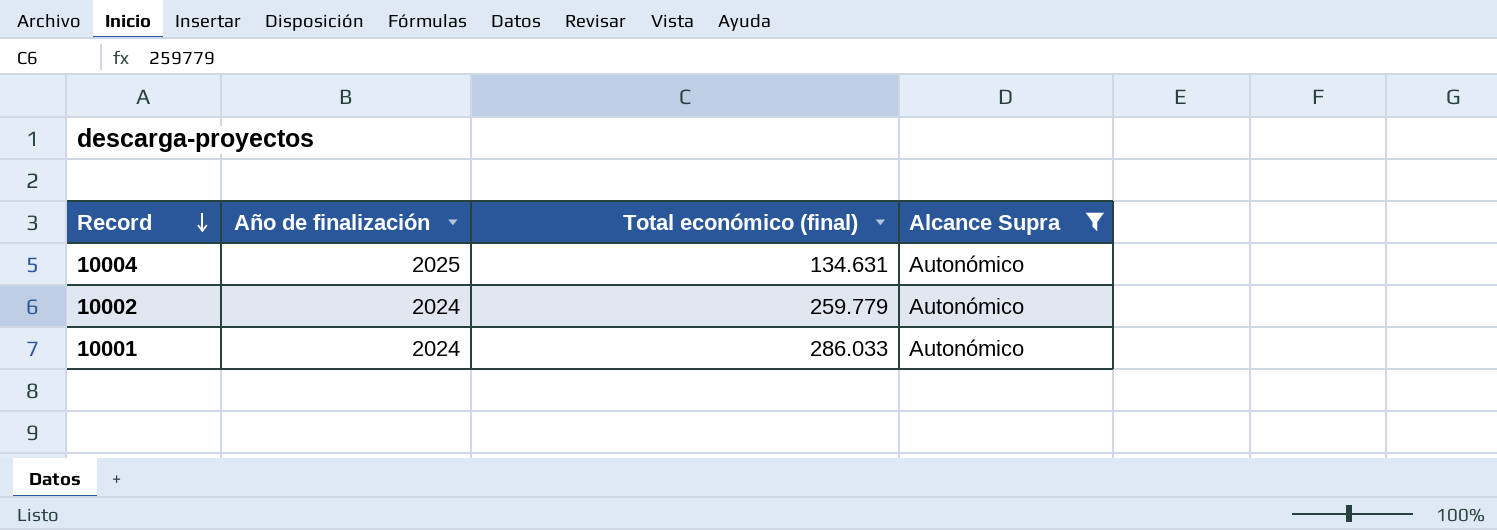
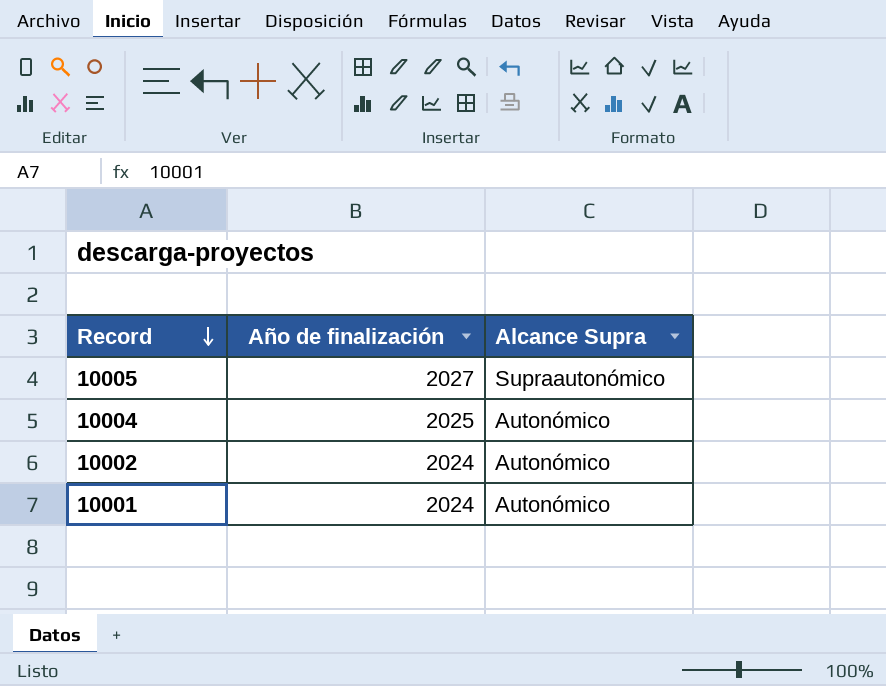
filter: Alcance Supra = Autonómico -> none
column Total económico (final) | position: 3 -> none

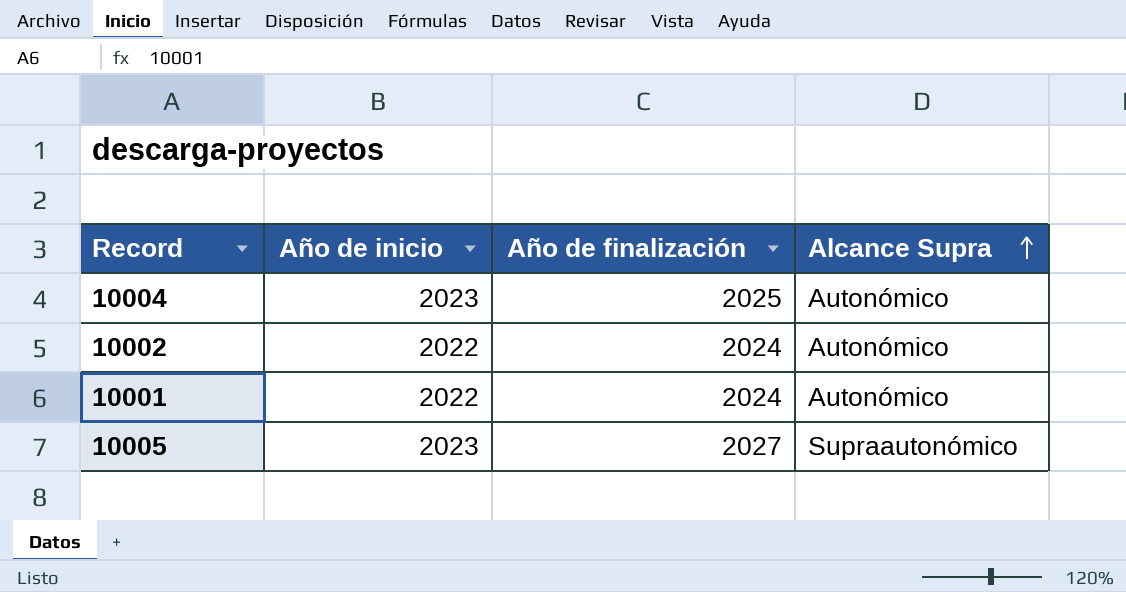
row order: Record descending -> Alcance Supra ascending
column Año de inicio | position: none -> 2

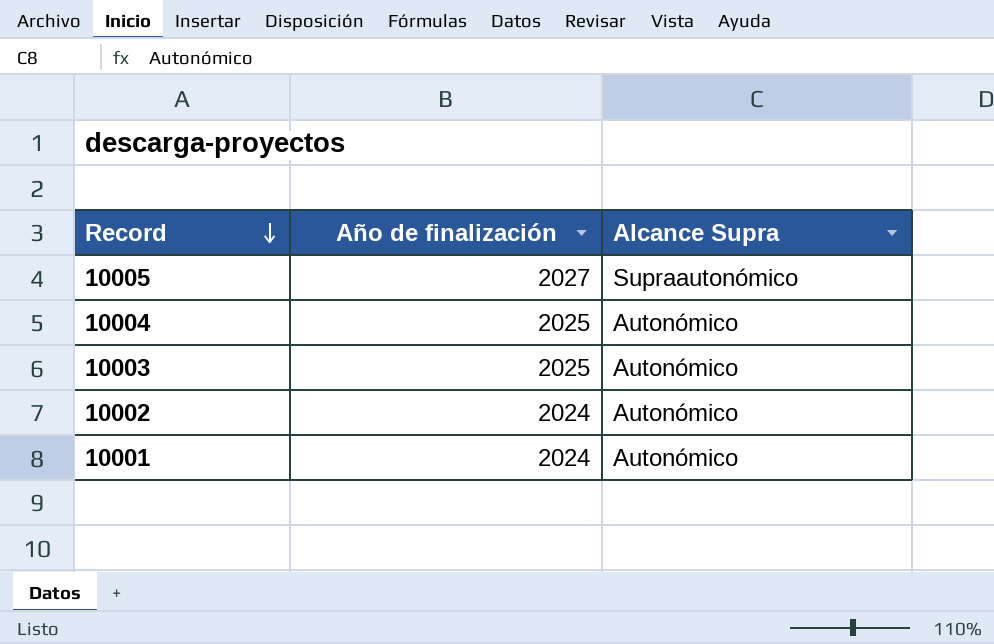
row order: Alcance Supra ascending -> Record descending
column Año de inicio | position: 2 -> none
row 10003: none -> 2025 | Autonómico

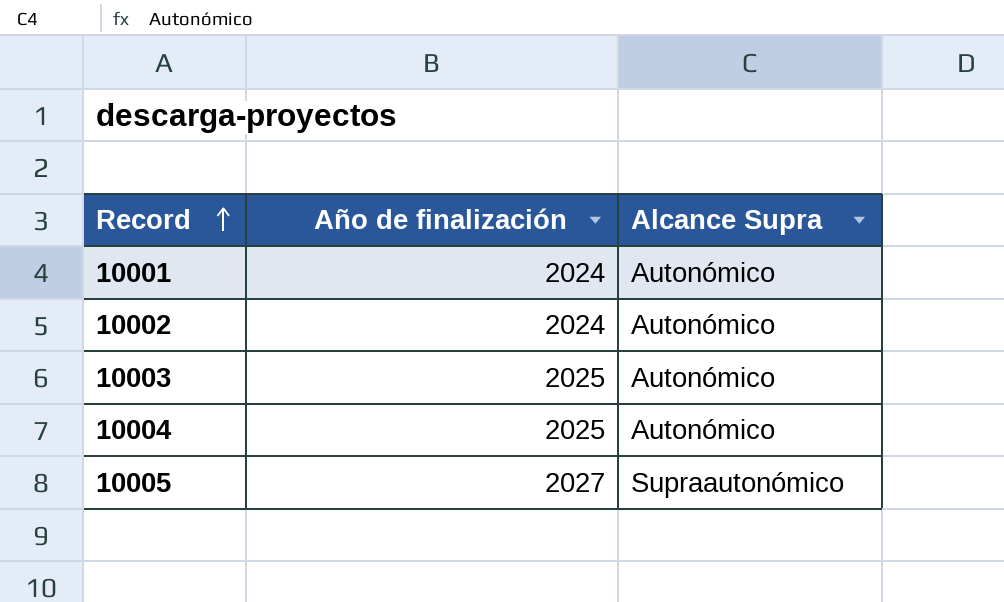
row order: Record descending -> Record ascending

